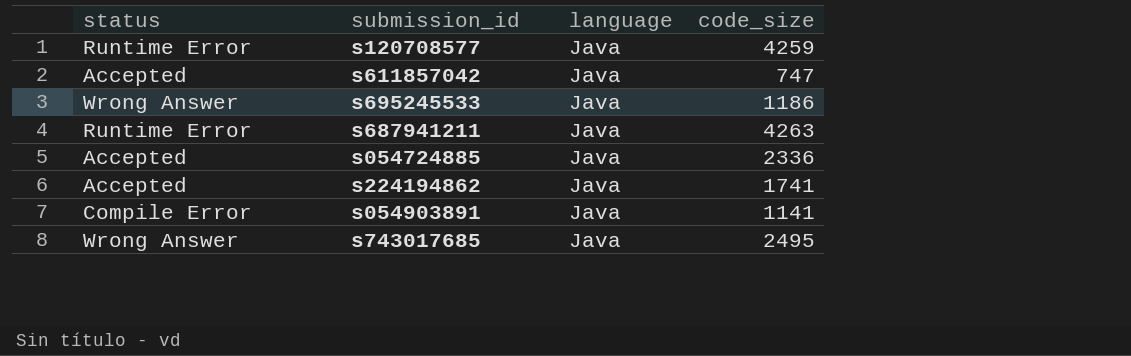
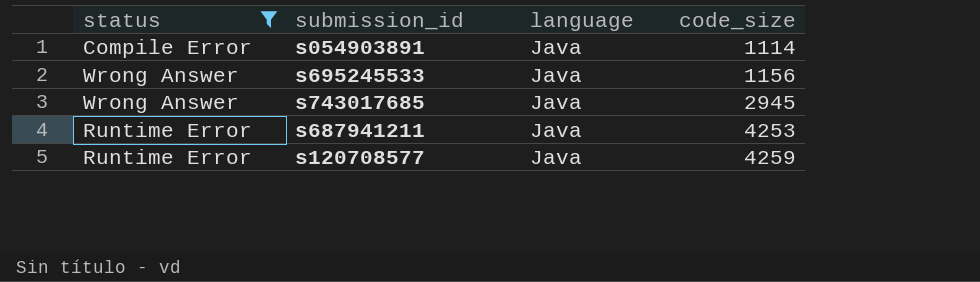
filter: none -> status != Accepted
row order: none -> code_size ascending
s054903891 | code_size: 1141 -> 1114
s695245533 | code_size: 1186 -> 1156
s743017685 | code_size: 2495 -> 2945
s687941211 | code_size: 4263 -> 4253

